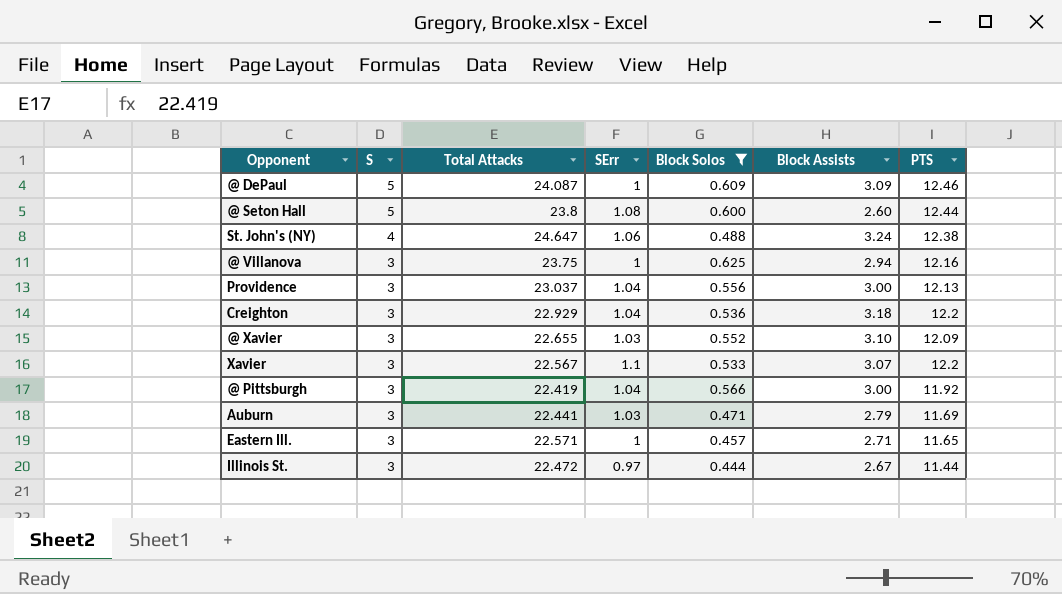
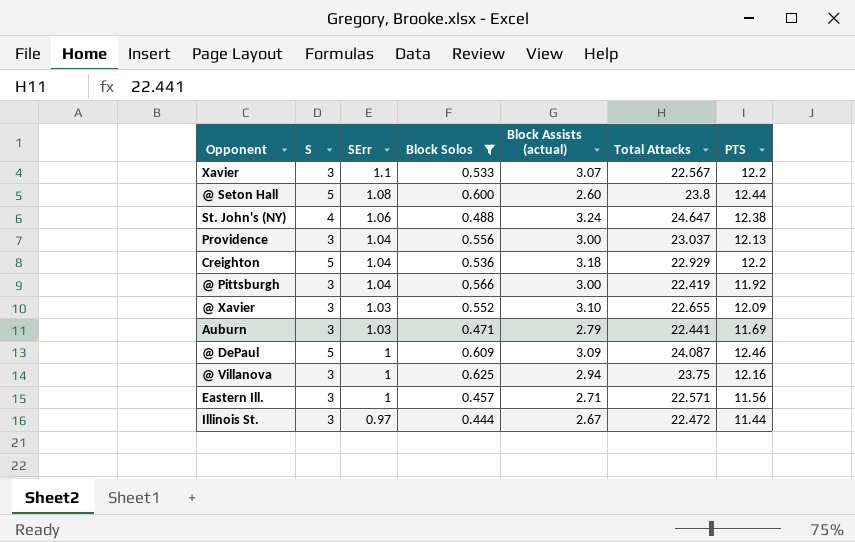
row order: S descending -> SErr descending
column name: Block Assists -> Block Assists (actual)
column Total Attacks | position: 3 -> 6
Creighton | S: 3 -> 5
Eastern Ill. | PTS: 11.65 -> 11.56

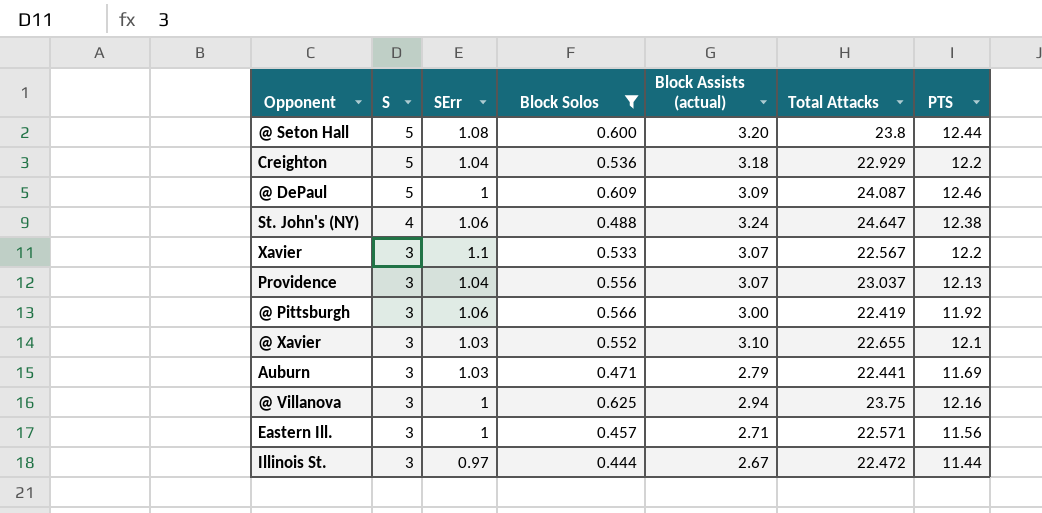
row order: SErr descending -> S descending
@ Seton Hall | Block Assists (actual): 2.60 -> 3.20
Providence | Block Assists (actual): 3.00 -> 3.07
@ Pittsburgh | SErr: 1.04 -> 1.06
@ Xavier | PTS: 12.09 -> 12.1

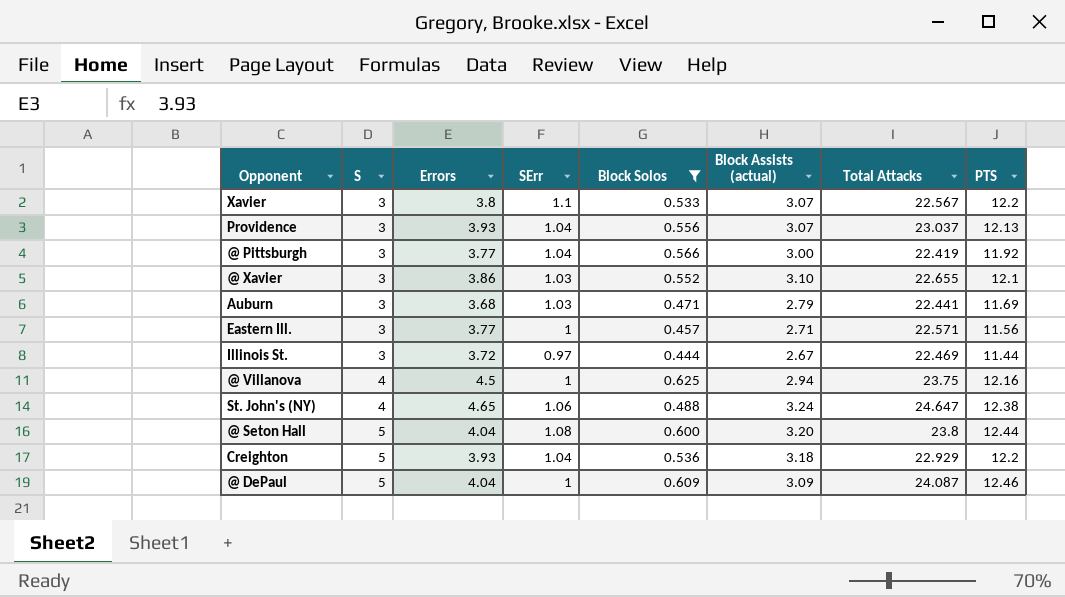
row order: S descending -> S ascending
column Errors | position: none -> 3
@ Pittsburgh | SErr: 1.06 -> 1.04
Illinois St. | Total Attacks: 22.472 -> 22.469
@ Villanova | S: 3 -> 4

